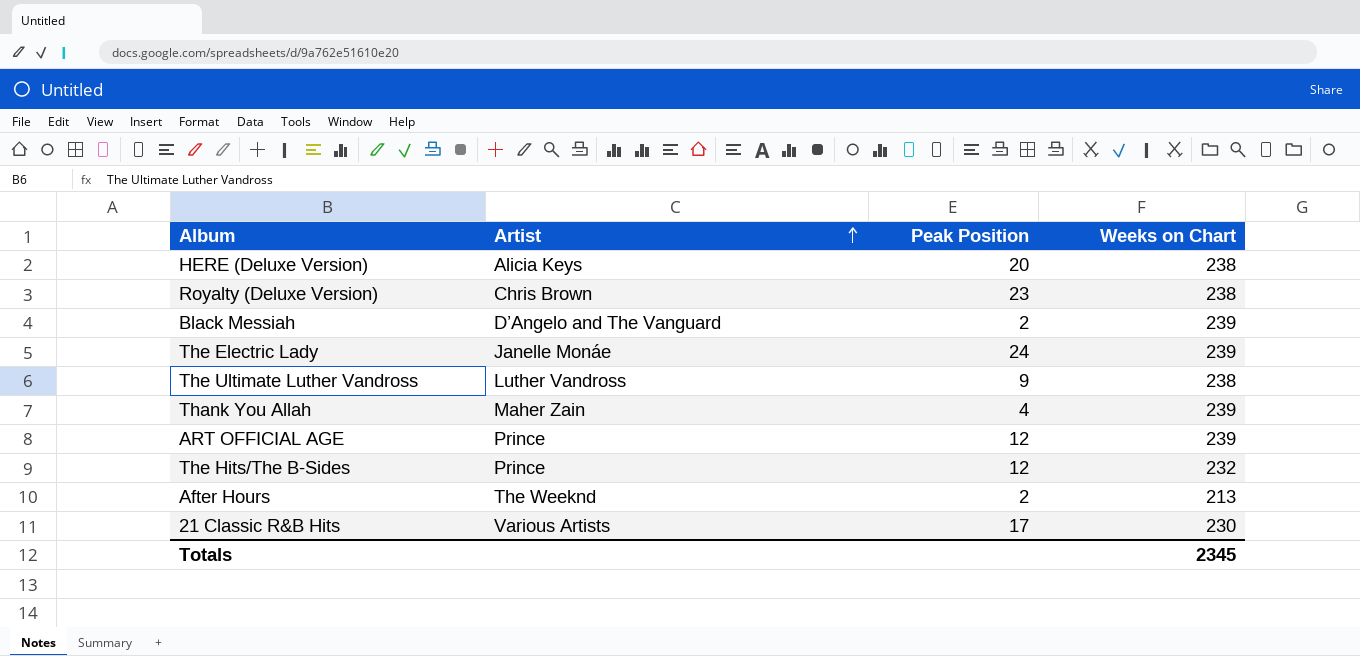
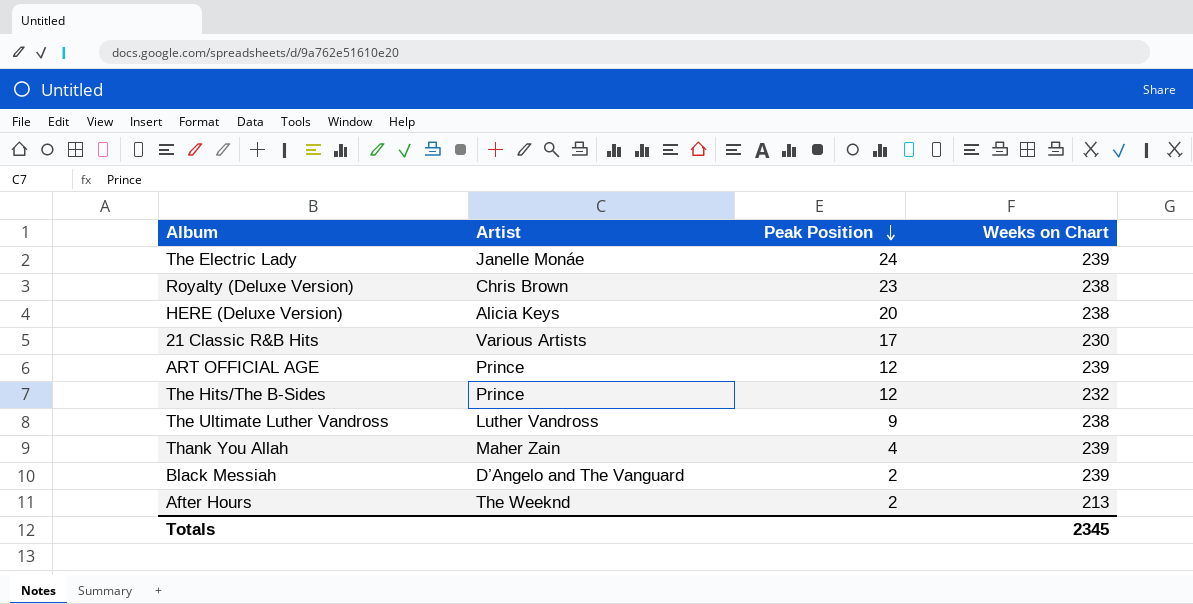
row order: Artist ascending -> Peak Position descending

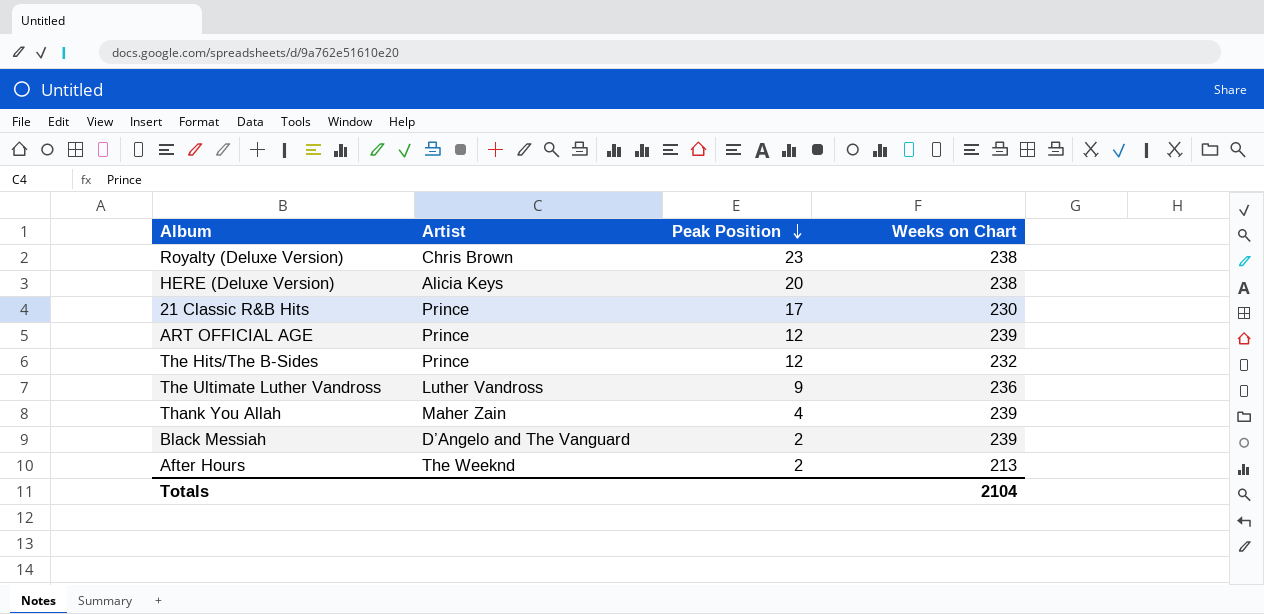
row The Electric Lady: Janelle Monáe | 24 | 239 -> none
21 Classic R&B Hits | Artist: Various Artists -> Prince
The Ultimate Luther Vandross | Weeks on Chart: 238 -> 236
Totals | Weeks on Chart: 2345 -> 2104

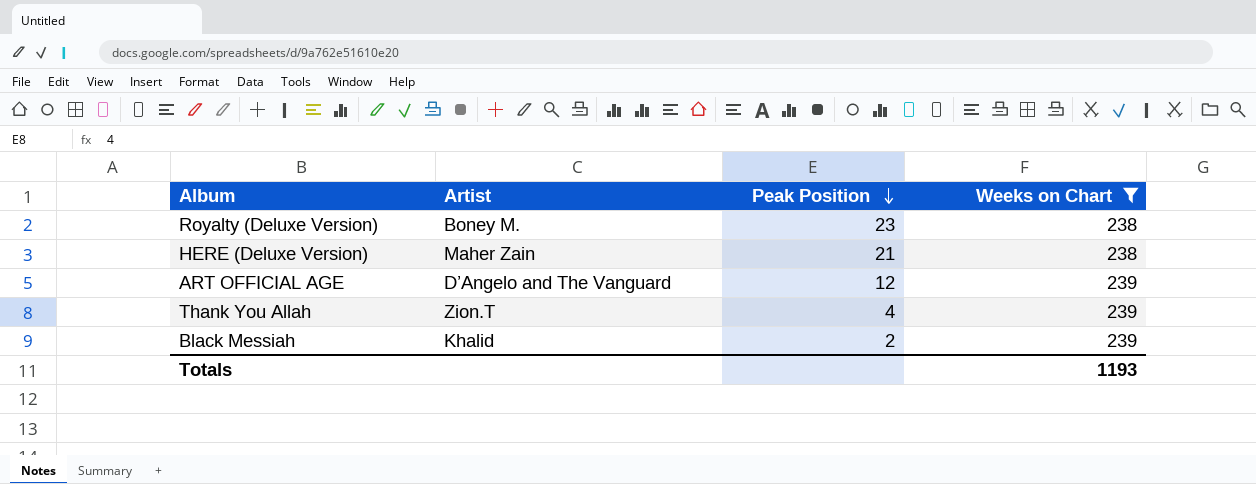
filter: none -> Weeks on Chart >= 238
Royalty (Deluxe Version) | Artist: Chris Brown -> Boney M.
HERE (Deluxe Version) | Artist: Alicia Keys -> Maher Zain
HERE (Deluxe Version) | Peak Position: 20 -> 21
ART OFFICIAL AGE | Artist: Prince -> D’Angelo and The Vanguard
Thank You Allah | Artist: Maher Zain -> Zion.T
Black Messiah | Artist: D’Angelo and The Vanguard -> Khalid
Totals | Weeks on Chart: 2104 -> 1193

